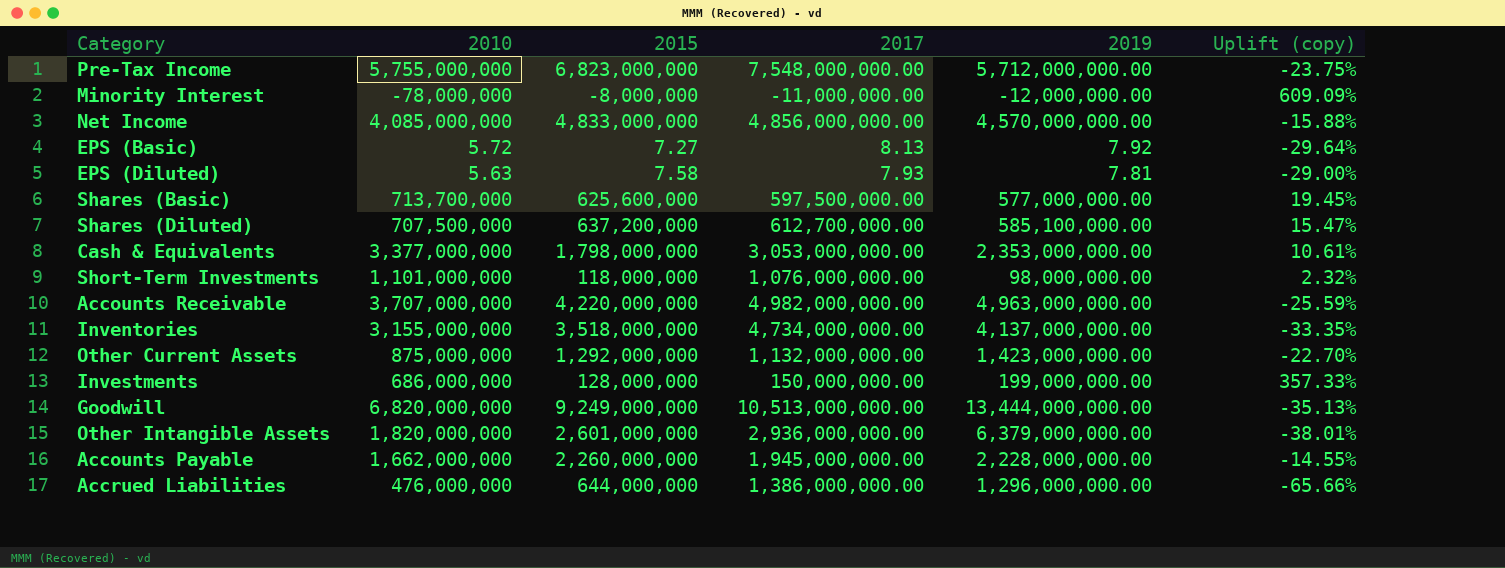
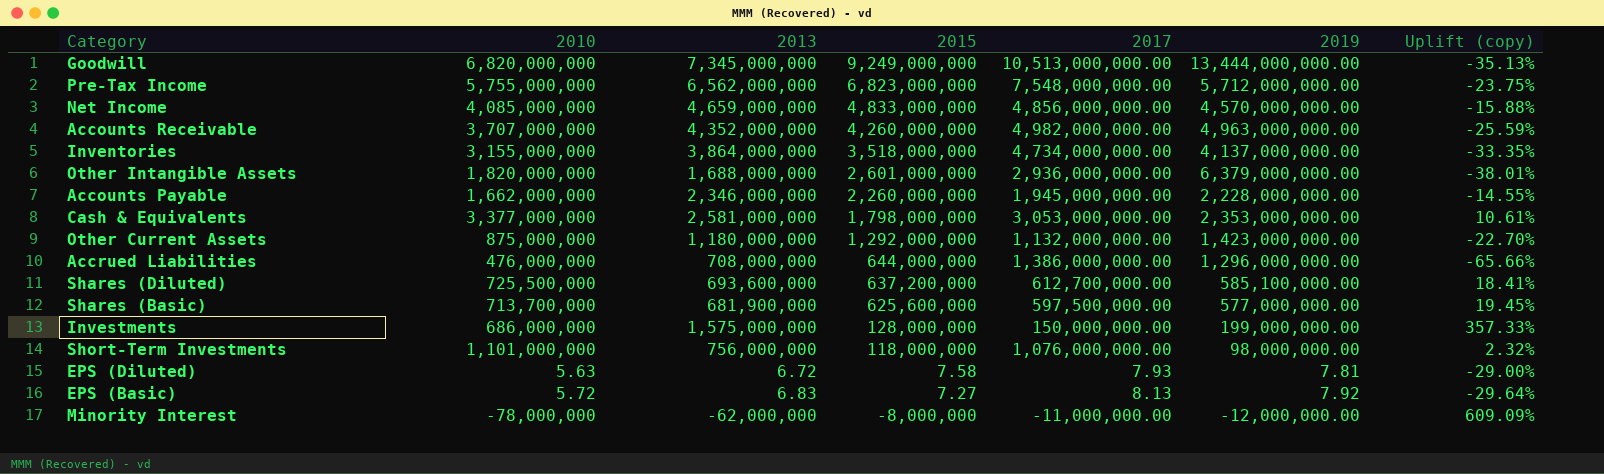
row order: none -> 2015 descending
column 2013 | position: none -> 3
Accounts Receivable | 2015: 4,220,000,000 -> 4,260,000,000
Shares (Diluted) | 2010: 707,500,000 -> 725,500,000
Shares (Diluted) | Uplift (copy): 15.47% -> 18.41%

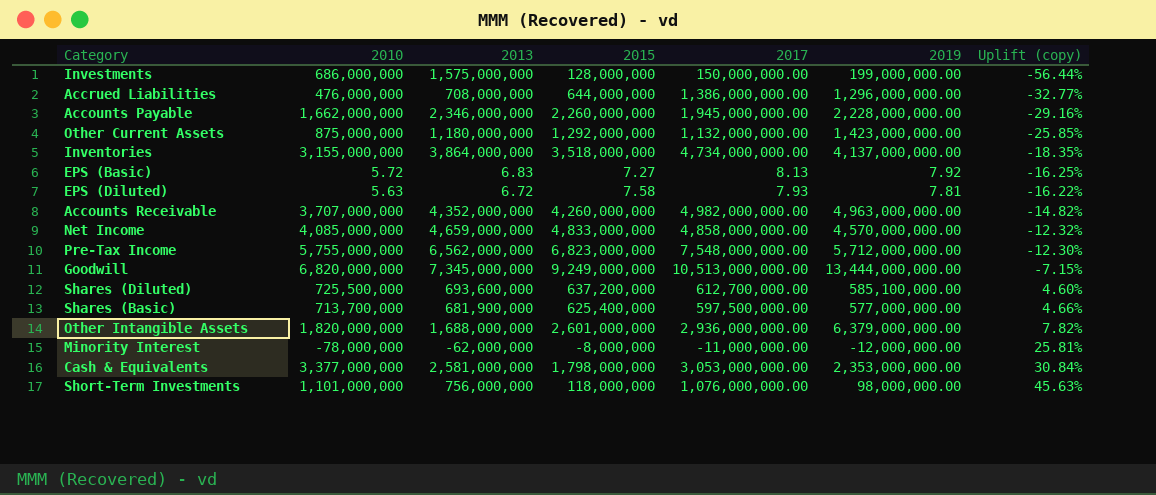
row order: 2015 descending -> Uplift (copy) ascending
column Uplift (copy) | formula: ([2010] - [2017]) / [2017] -> ([2010] - [2013]) / [2013]
Net Income | 2017: 4,856,000,000.00 -> 4,858,000,000.00
Shares (Basic) | 2015: 625,600,000 -> 625,400,000

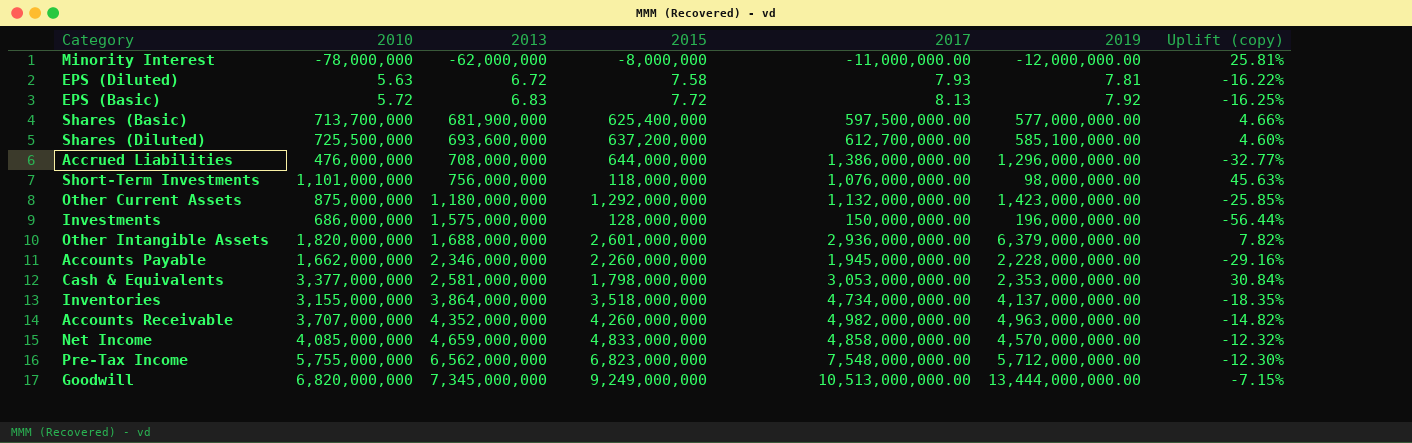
row order: Uplift (copy) ascending -> 2013 ascending
EPS (Basic) | 2015: 7.27 -> 7.72
Investments | 2019: 199,000,000.00 -> 196,000,000.00

